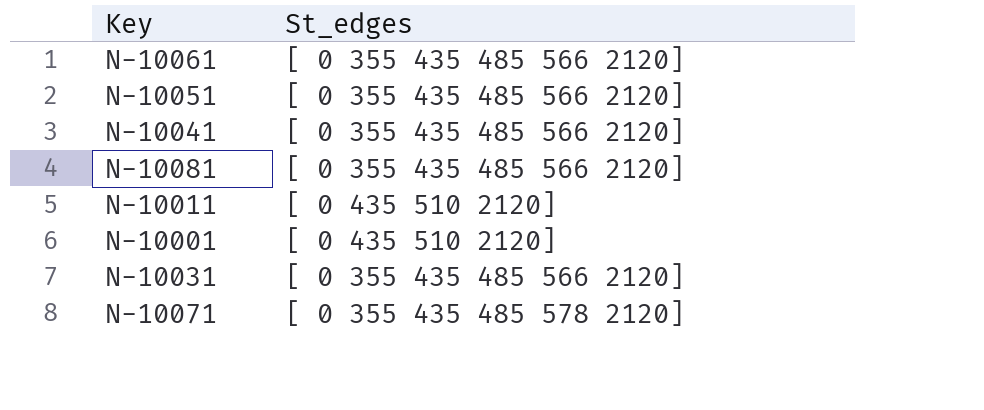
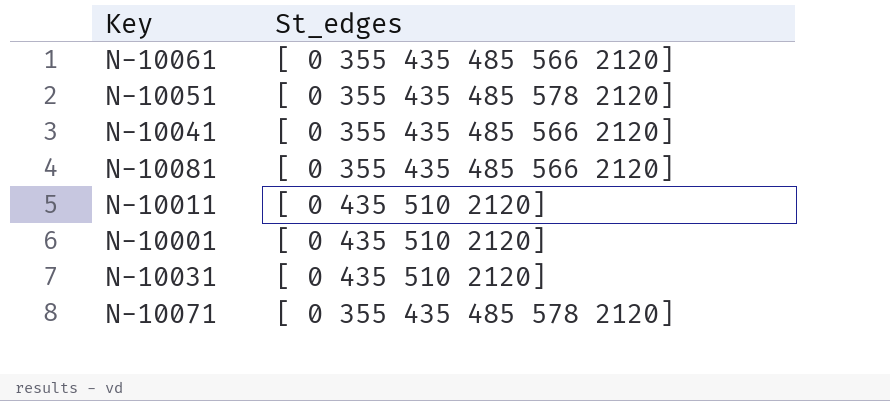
N-10051 | St_edges: [ 0 355 435 485 566 2120] -> [ 0 355 435 485 578 2120]
N-10031 | St_edges: [ 0 355 435 485 566 2120] -> [ 0 435 510 2120]

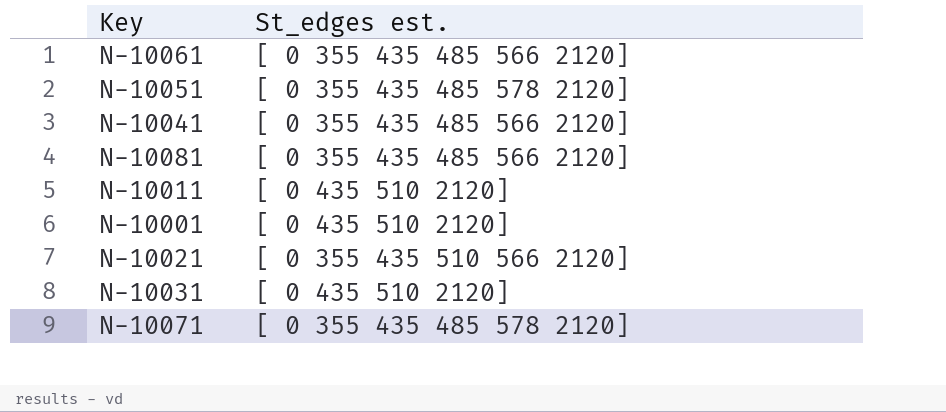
column name: St_edges -> St_edges est.
row N-10021: none -> [ 0 355 435 510 566 2120]

